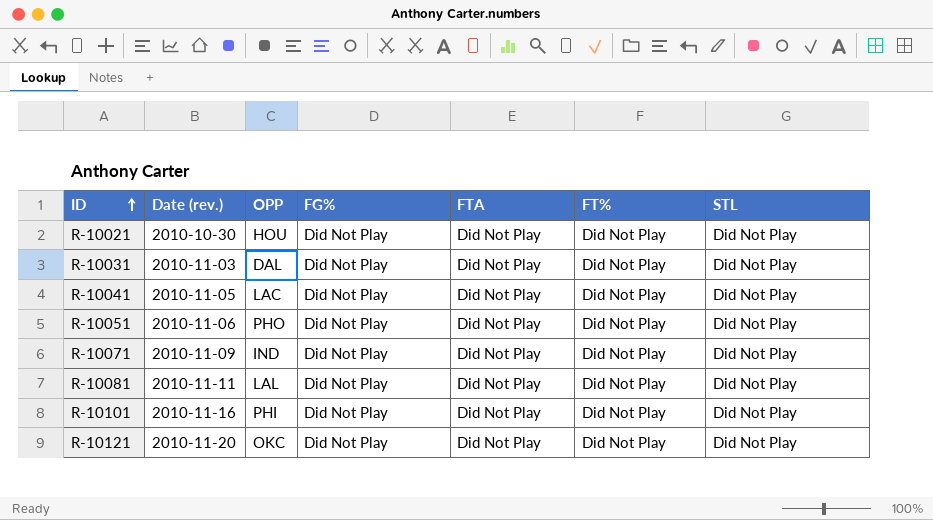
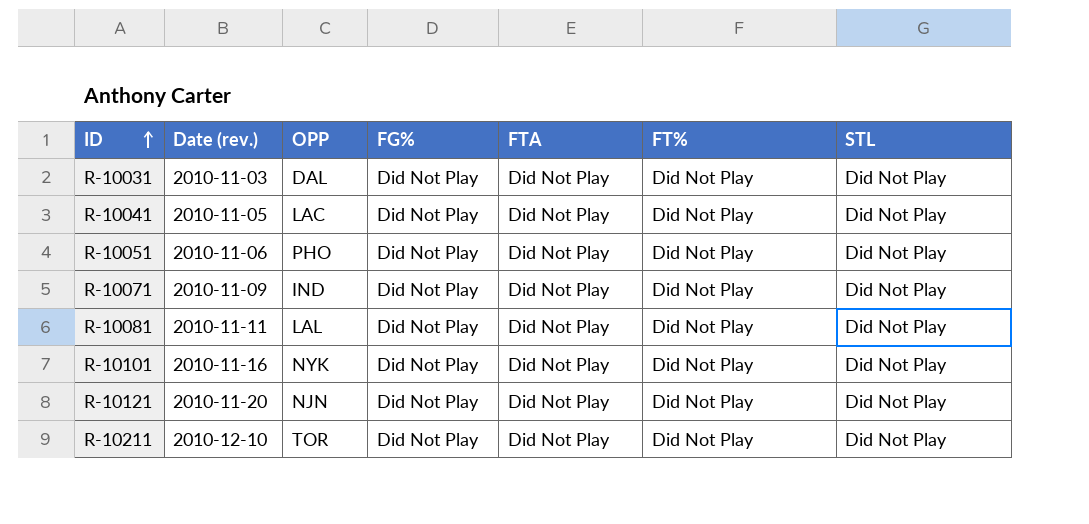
row R-10021: 2010-10-30 | HOU | Did Not Play | Did Not Play | Did Not Play | Did Not Play -> none
R-10101 | OPP: PHI -> NYK
R-10121 | OPP: OKC -> NJN
row R-10211: none -> 2010-12-10 | TOR | Did Not Play | Did Not Play | Did Not Play | Did Not Play

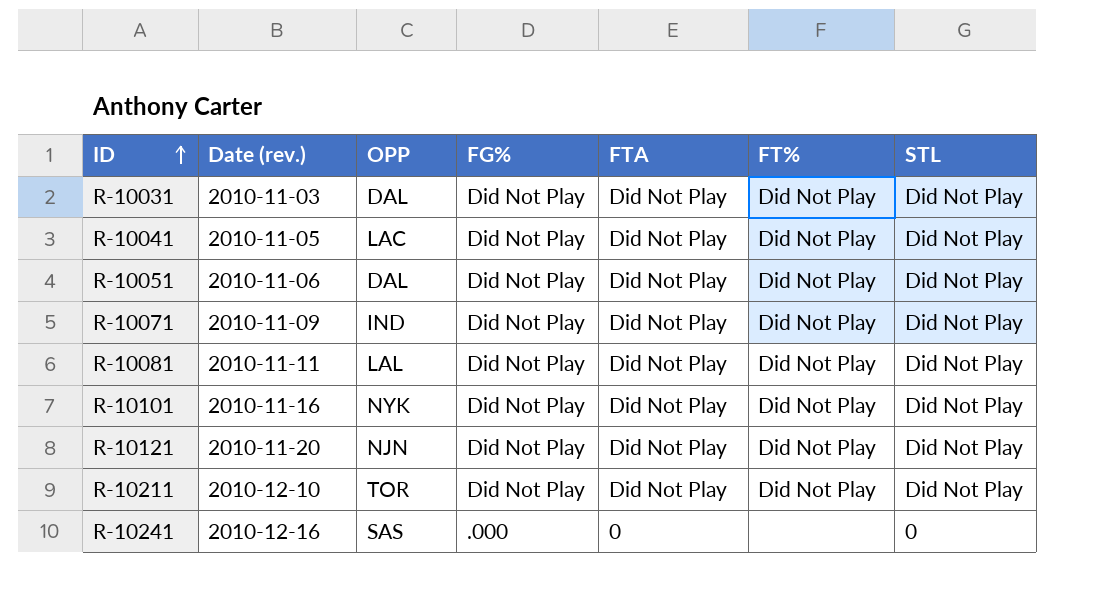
R-10051 | OPP: PHO -> DAL
row R-10241: none -> 2010-12-16 | SAS | .000 | 0 | none | 0

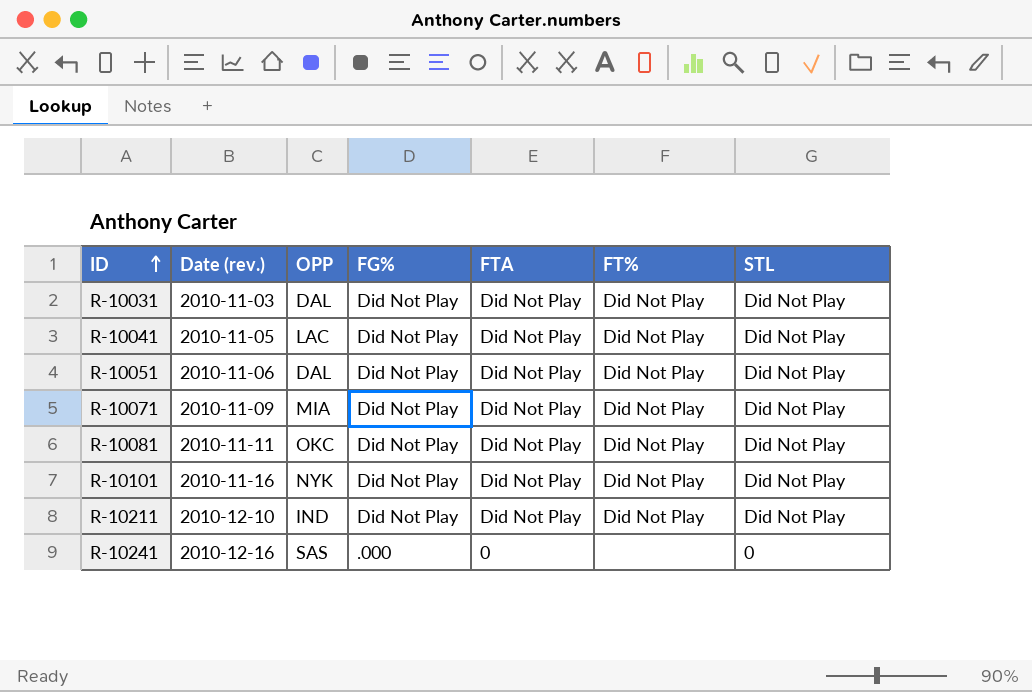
row R-10121: 2010-11-20 | NJN | Did Not Play | Did Not Play | Did Not Play | Did Not Play -> none
R-10071 | OPP: IND -> MIA
R-10081 | OPP: LAL -> OKC
R-10211 | OPP: TOR -> IND

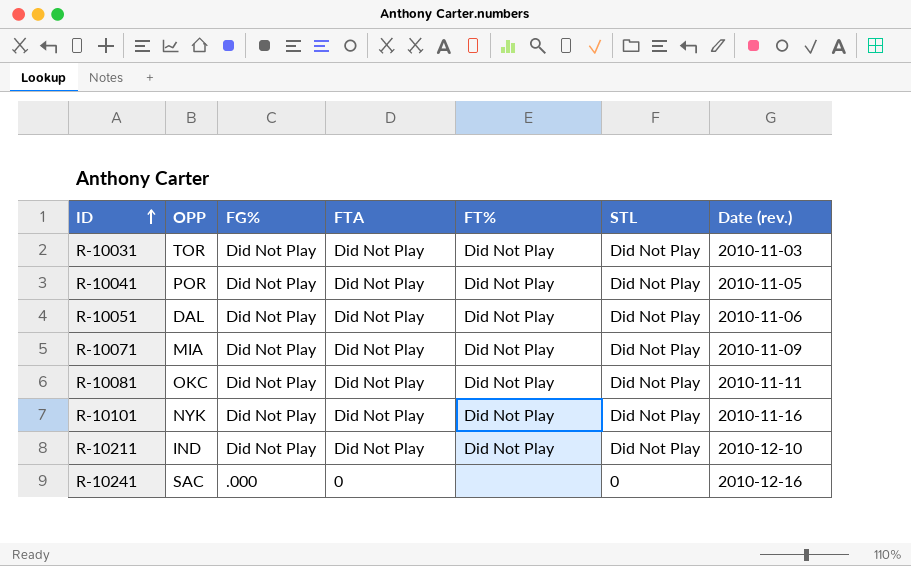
column Date (rev.) | position: 2 -> 7
R-10031 | OPP: DAL -> TOR
R-10041 | OPP: LAC -> POR
R-10241 | OPP: SAS -> SAC

